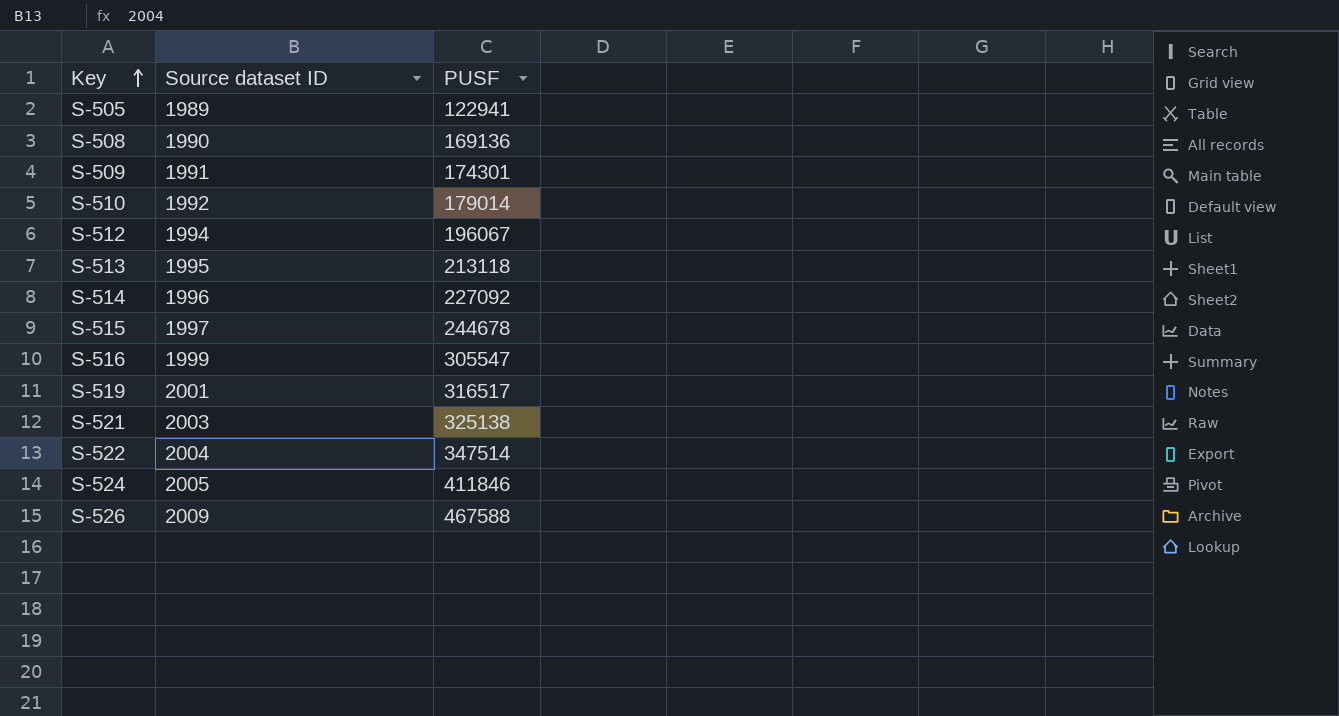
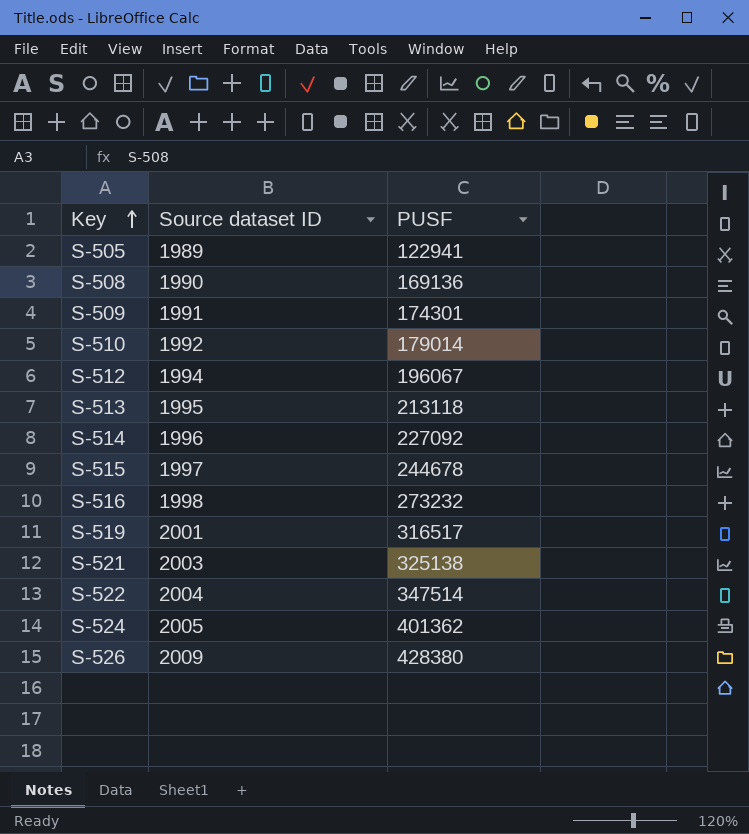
S-516 | Source dataset ID: 1999 -> 1998
S-516 | PUSF: 305547 -> 273232
S-524 | PUSF: 411846 -> 401362
S-526 | PUSF: 467588 -> 428380

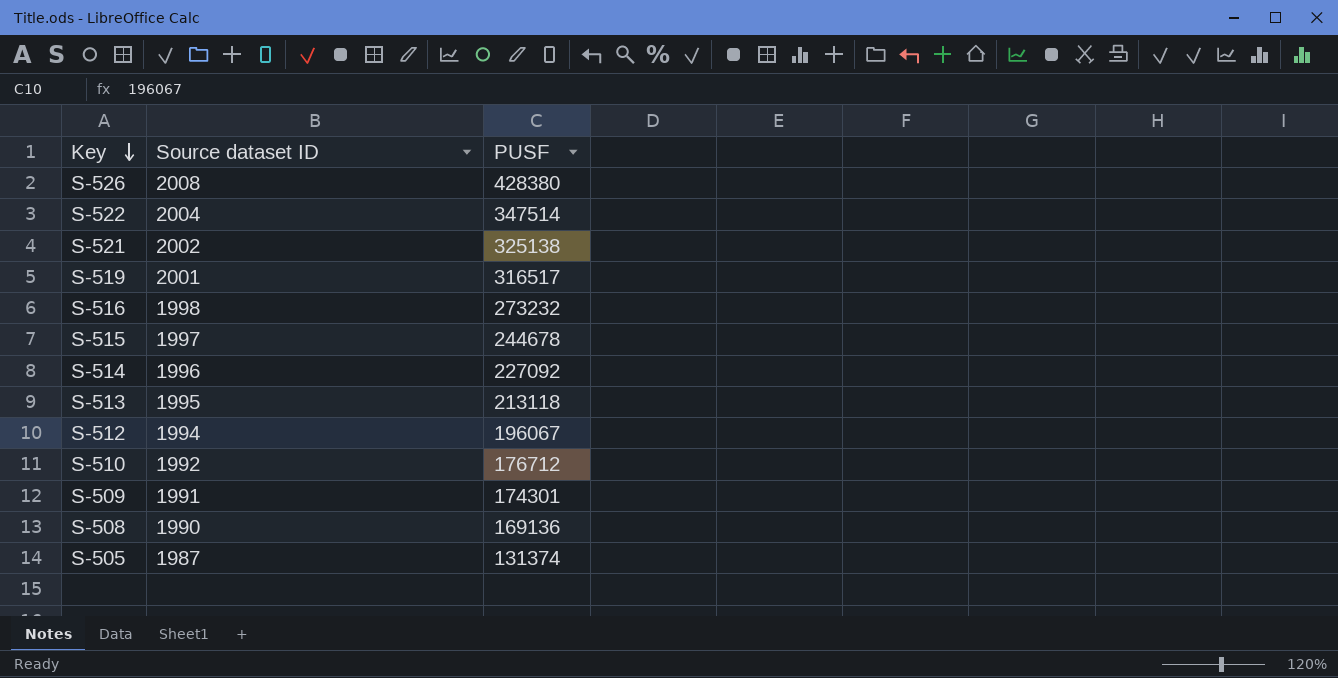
row order: Key ascending -> Key descending
row S-524: 2005 | 401362 -> none
S-526 | Source dataset ID: 2009 -> 2008
S-521 | Source dataset ID: 2003 -> 2002
S-510 | PUSF: 179014 -> 176712
S-505 | Source dataset ID: 1989 -> 1987
S-505 | PUSF: 122941 -> 131374

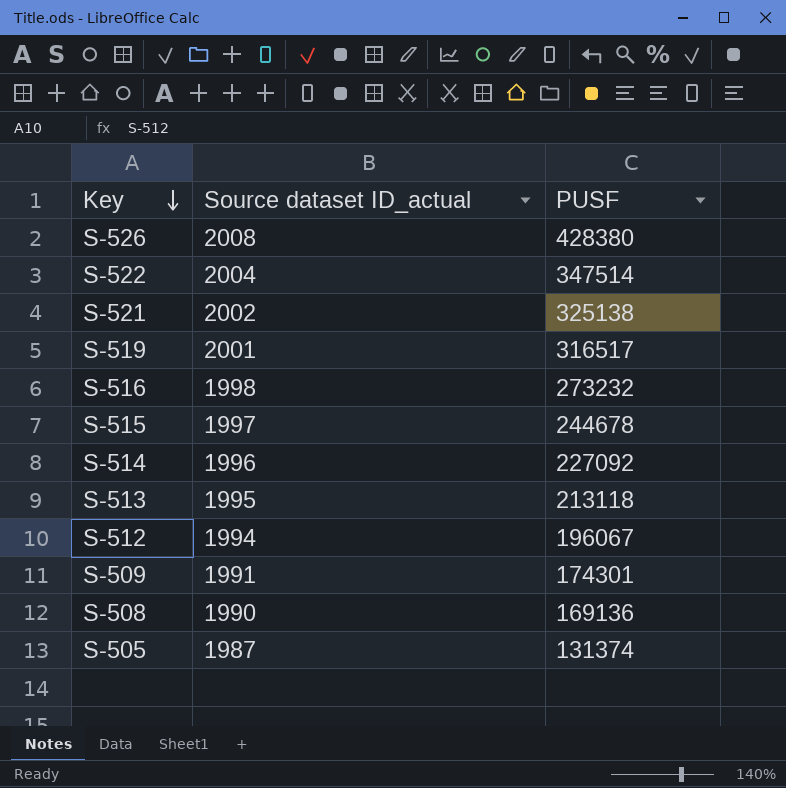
column name: Source dataset ID -> Source dataset ID_actual
row S-510: 1992 | 176712 -> none

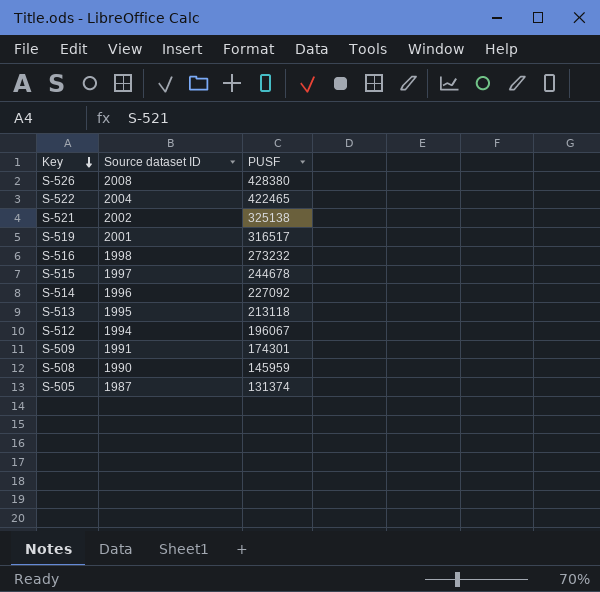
column name: Source dataset ID_actual -> Source dataset ID
S-522 | PUSF: 347514 -> 422465
S-508 | PUSF: 169136 -> 145959

